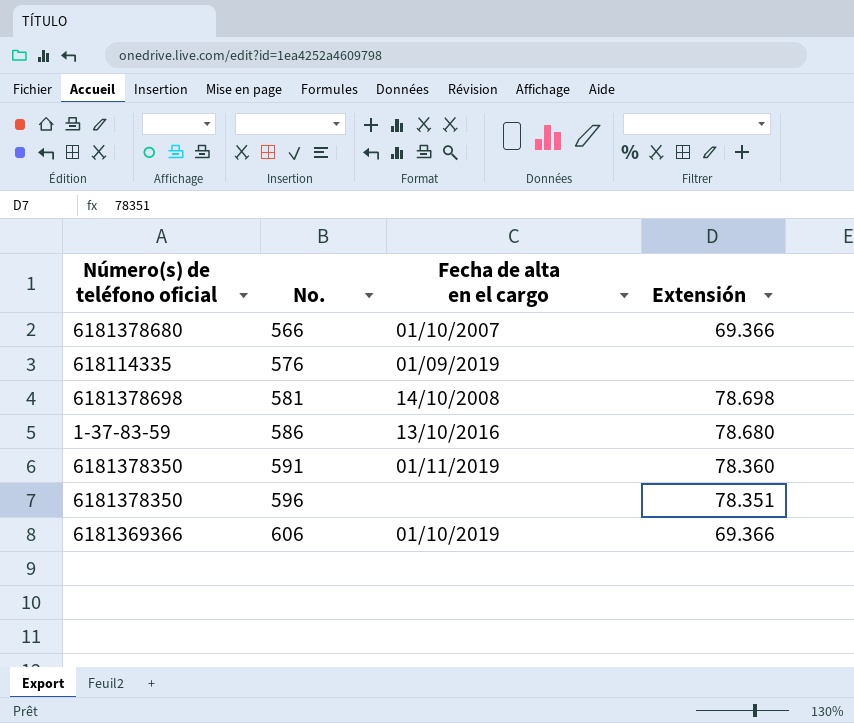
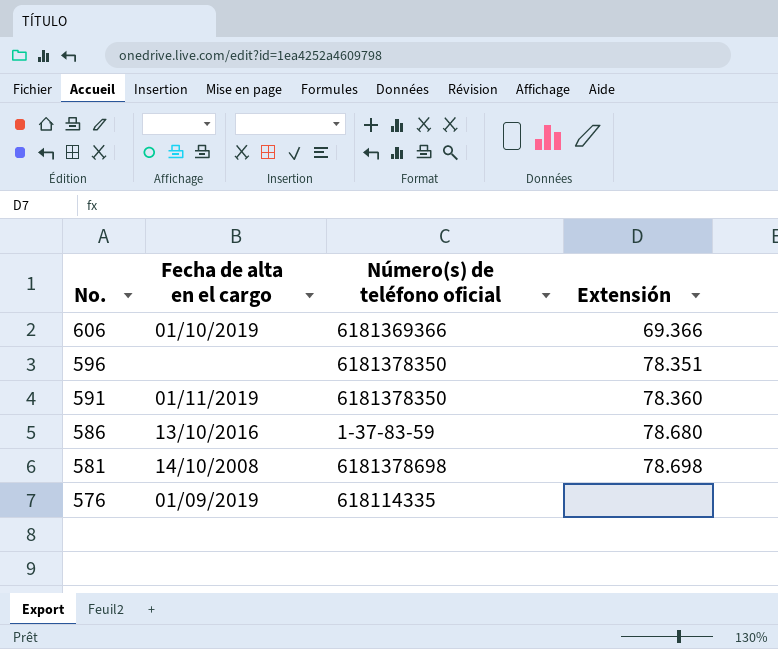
row order: No. ascending -> No. descending
column Número(s) de teléfono oficial | position: 1 -> 3
row 566: 6181378680 | 01/10/2007 | 69.366 -> none

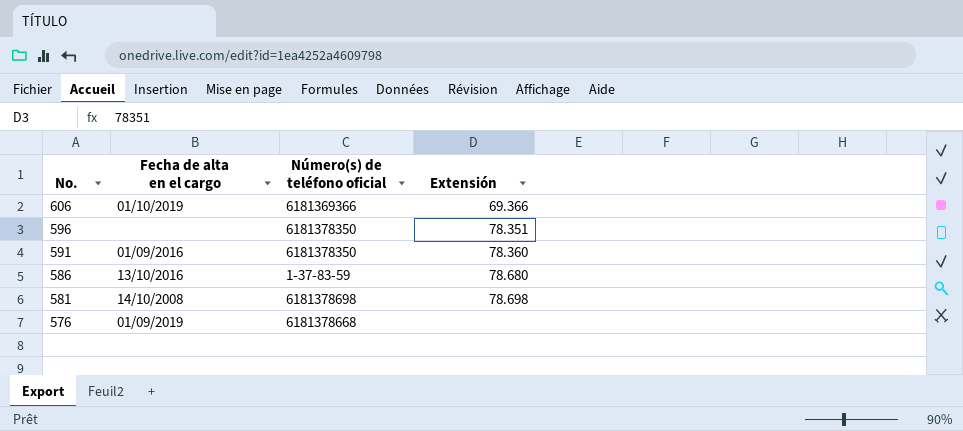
591 | Fecha de alta en el cargo: 01/11/2019 -> 01/09/2016
576 | Número(s) de teléfono oficial: 618114335 -> 6181378668

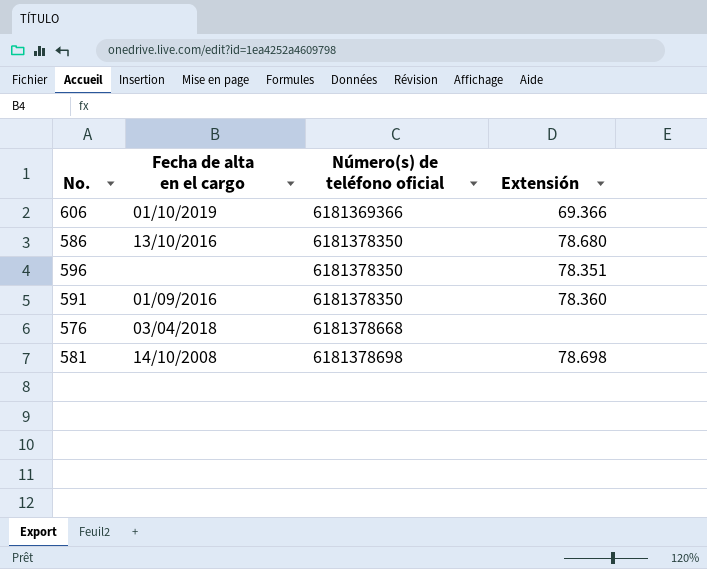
row order: No. descending -> Número(s) de teléfono oficial ascending
586 | Número(s) de teléfono oficial: 1-37-83-59 -> 6181378350
576 | Fecha de alta en el cargo: 01/09/2019 -> 03/04/2018

